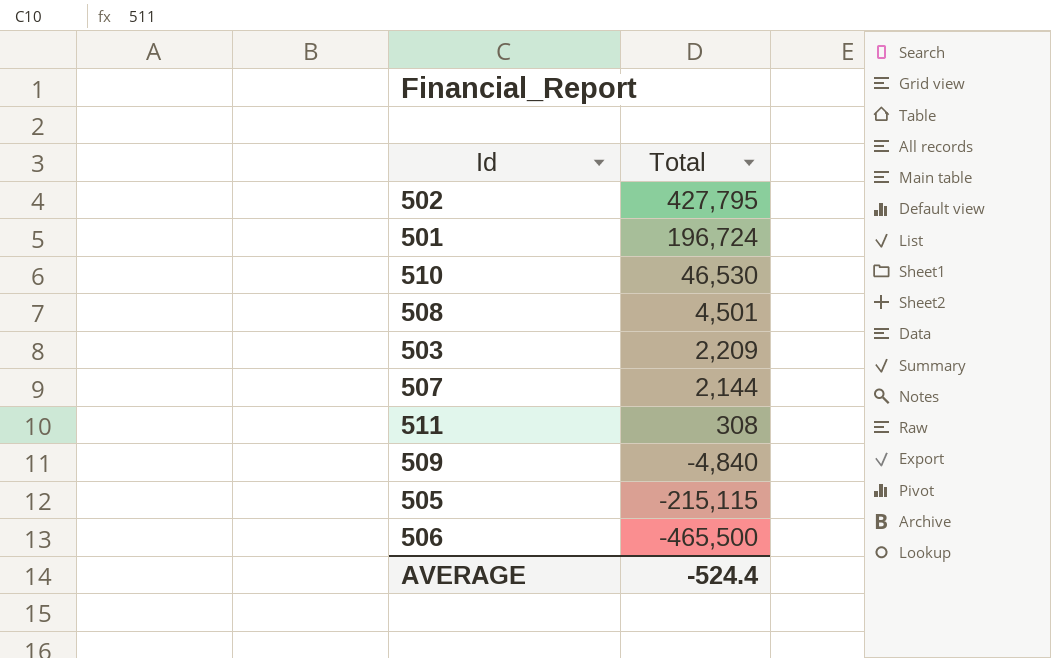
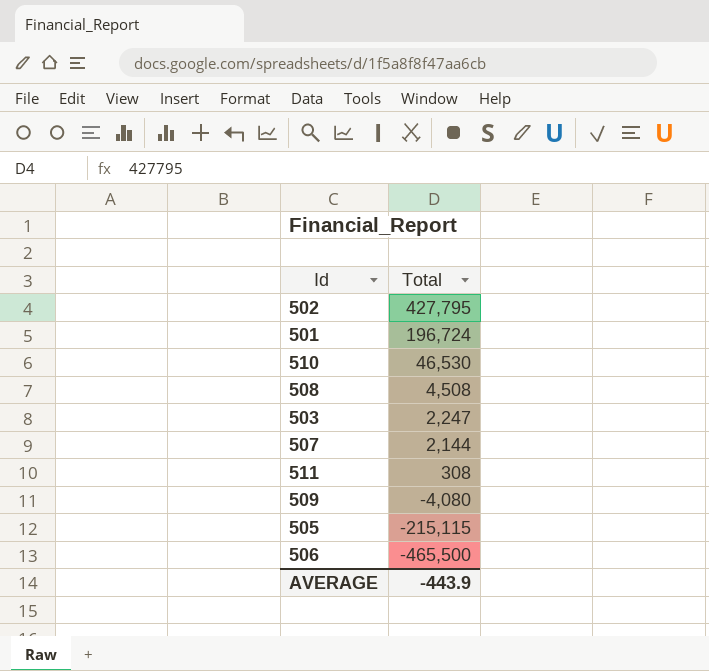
508 | Total: 4,501 -> 4,508
503 | Total: 2,209 -> 2,247
509 | Total: -4,840 -> -4,080
AVERAGE | Total: -524.4 -> -443.9

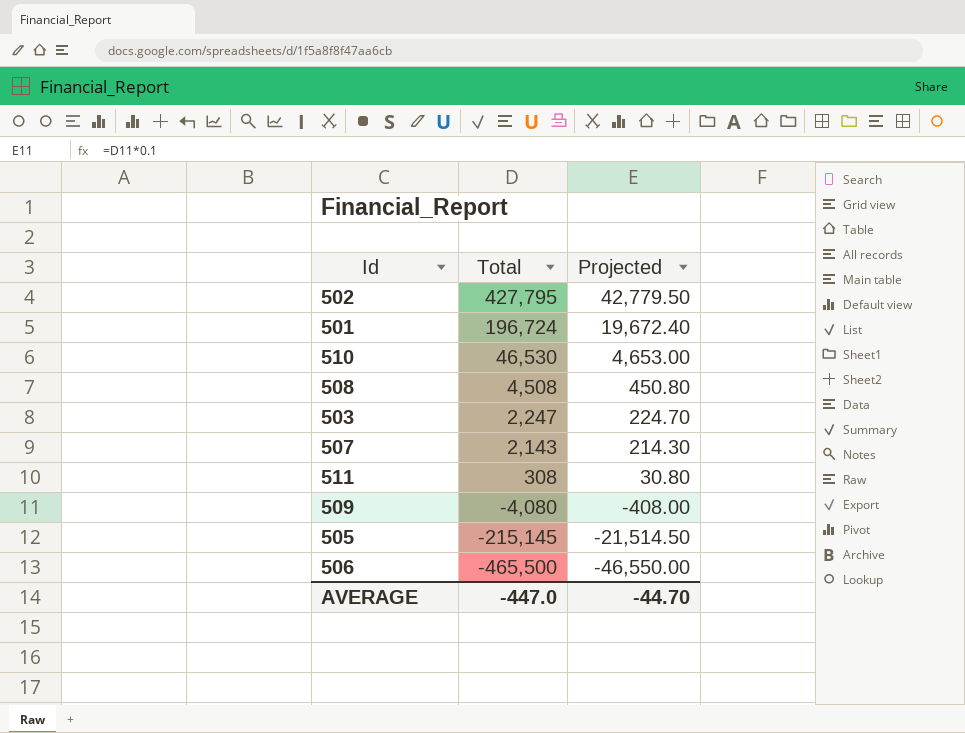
column Projected | formula: none -> [Total] * 0.1
507 | Total: 2,144 -> 2,143
505 | Total: -215,115 -> -215,145
AVERAGE | Total: -443.9 -> -447.0

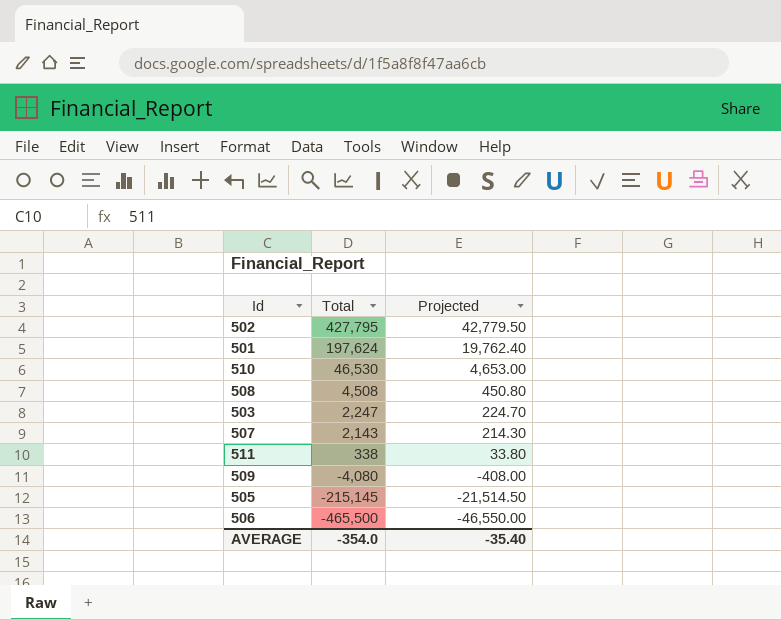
501 | Total: 196,724 -> 197,624
501 | Projected: 19,672.40 -> 19,762.40
511 | Total: 308 -> 338
511 | Projected: 30.80 -> 33.80
AVERAGE | Total: -447.0 -> -354.0
AVERAGE | Projected: -44.70 -> -35.40

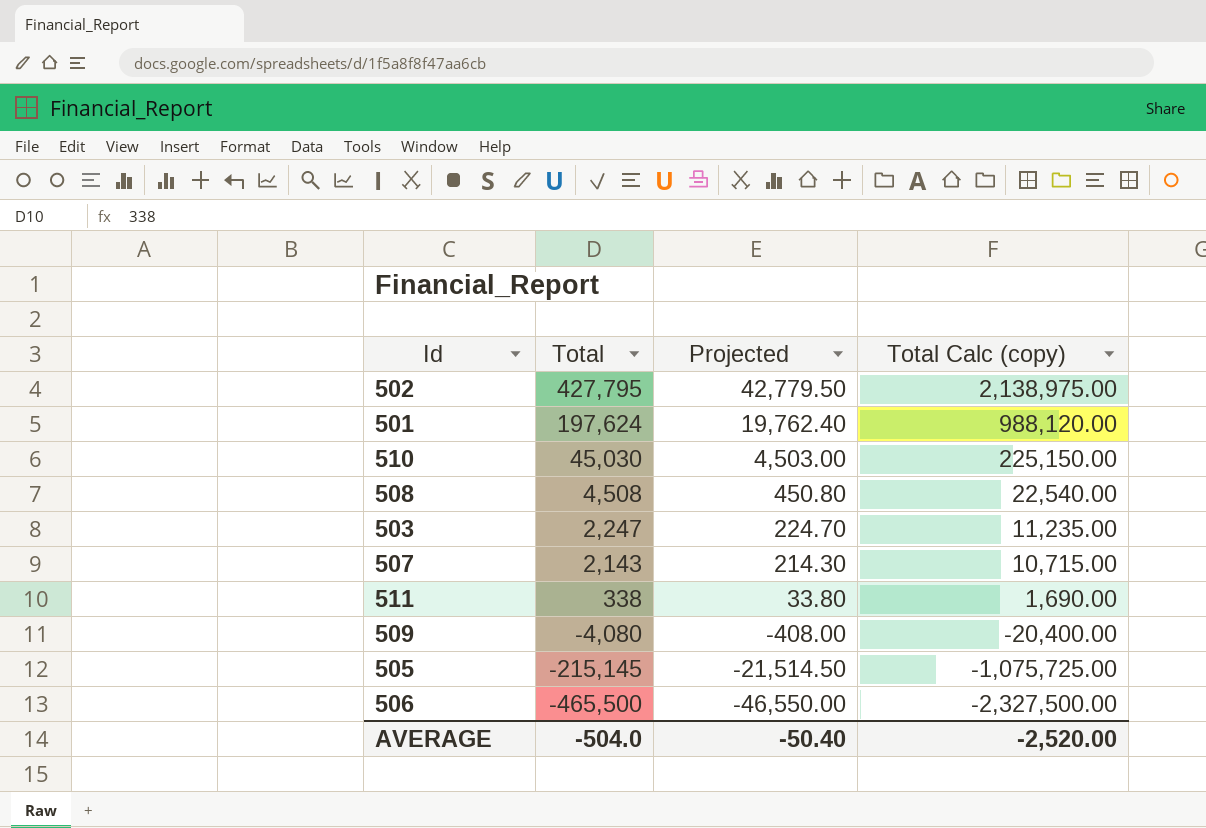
column Total Calc (copy) | formula: none -> [Total] * 5
510 | Total: 46,530 -> 45,030
510 | Projected: 4,653.00 -> 4,503.00
AVERAGE | Total: -354.0 -> -504.0
AVERAGE | Projected: -35.40 -> -50.40

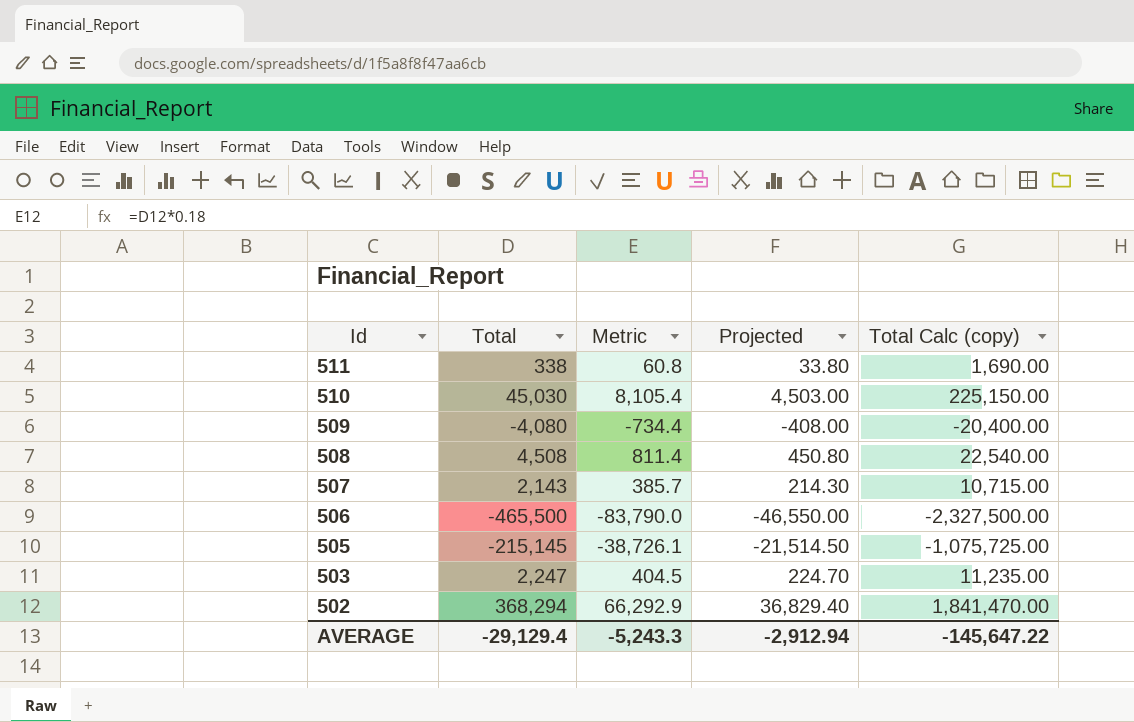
row order: Total descending -> Id descending
column Metric | formula: none -> [Total] * 0.18
row 501: 197,624 | 19,762.40 | 988,120.00 -> none
502 | Total: 427,795 -> 368,294
502 | Projected: 42,779.50 -> 36,829.40
502 | Total Calc (copy): 2,138,975.00 -> 1,841,470.00
AVERAGE | Total: -504.0 -> -29,129.4
AVERAGE | Projected: -50.40 -> -2,912.94
AVERAGE | Total Calc (copy): -2,520.00 -> -145,647.22

